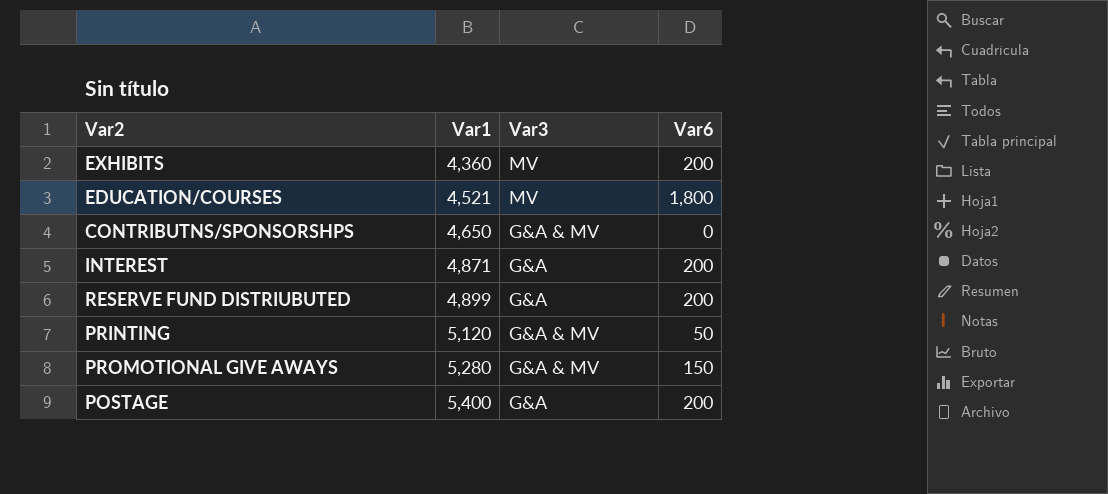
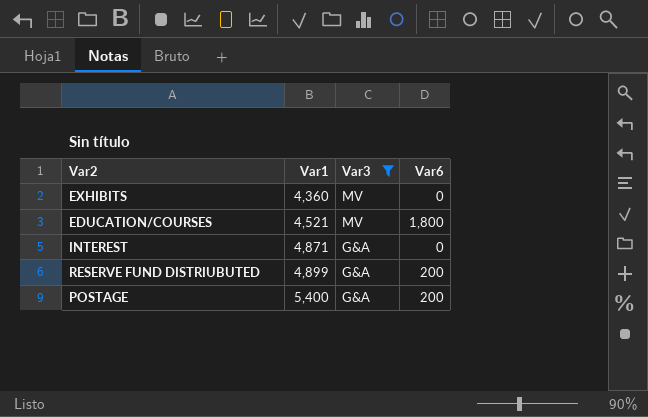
filter: none -> Var3 != G&A & MV
EXHIBITS | Var6: 200 -> 0
INTEREST | Var6: 200 -> 0

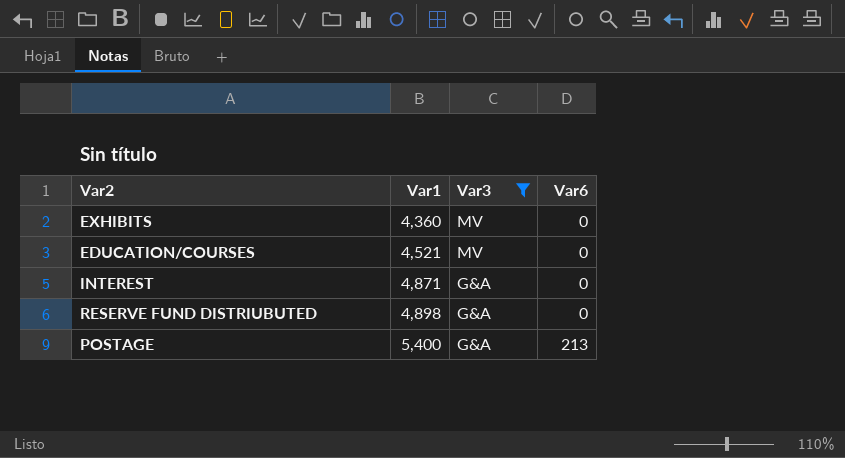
EDUCATION/COURSES | Var6: 1,800 -> 0
RESERVE FUND DISTRIUBUTED | Var1: 4,899 -> 4,898
RESERVE FUND DISTRIUBUTED | Var6: 200 -> 0
POSTAGE | Var6: 200 -> 213

